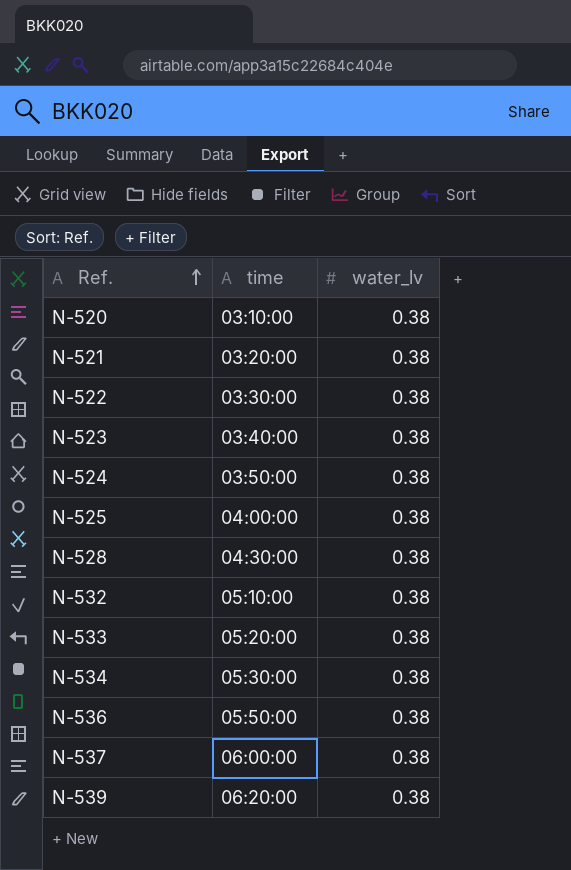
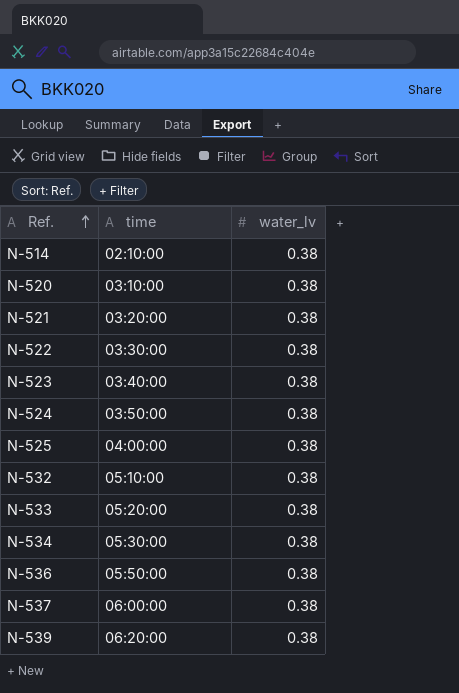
row N-528: 04:30:00 | 0.38 -> none
row N-514: none -> 02:10:00 | 0.38

